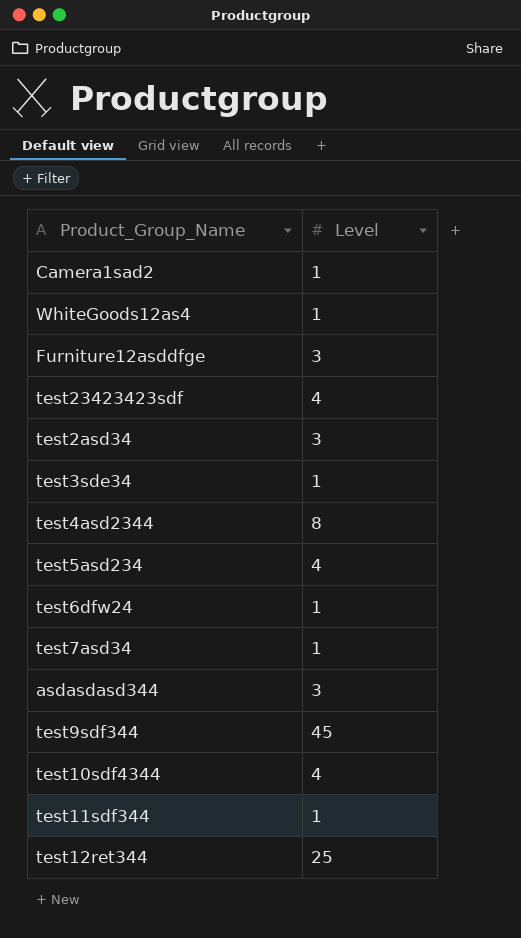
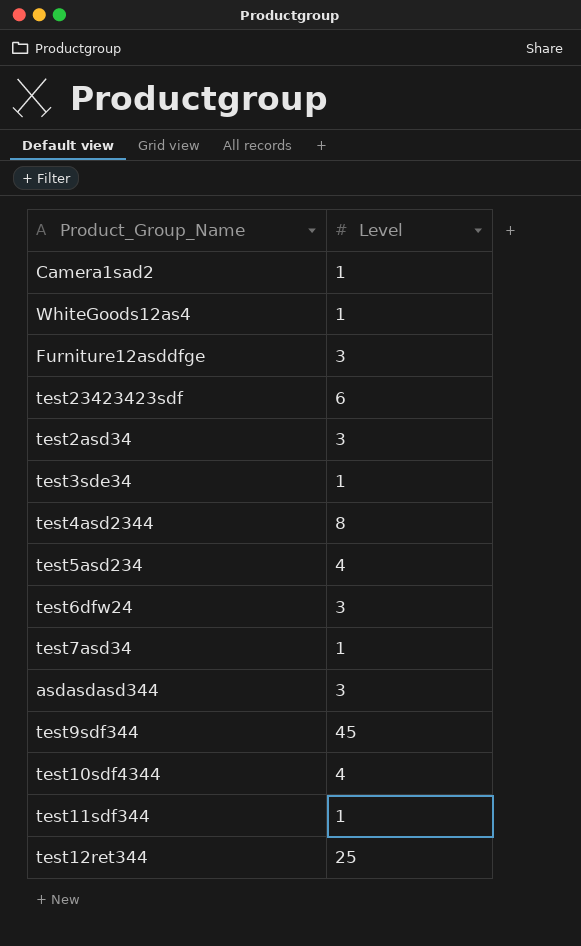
test23423423sdf | Level: 4 -> 6
test6dfw24 | Level: 1 -> 3

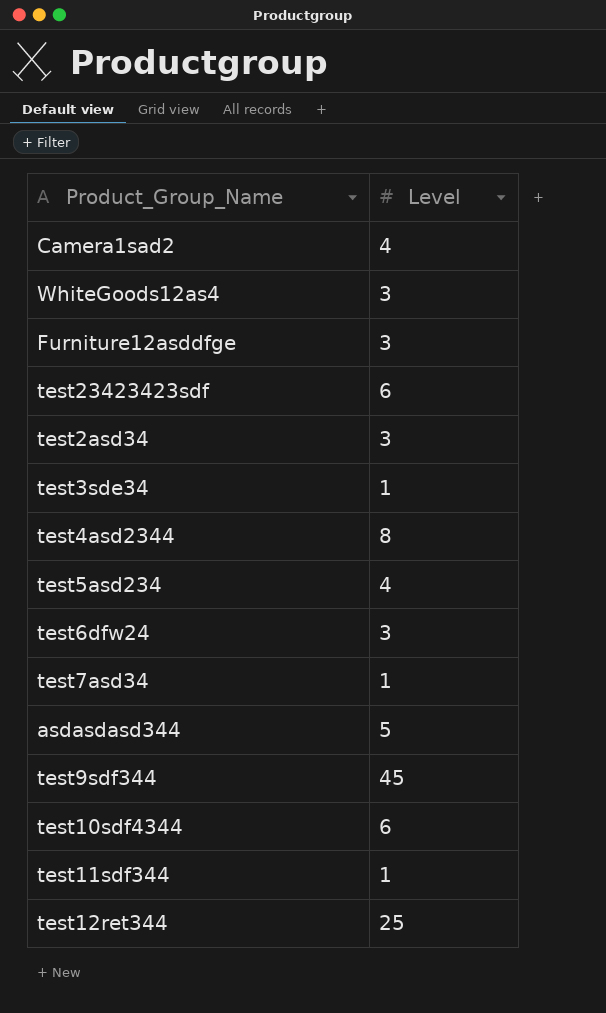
Camera1sad2 | Level: 1 -> 4
WhiteGoods12as4 | Level: 1 -> 3
asdasdasd344 | Level: 3 -> 5
test10sdf4344 | Level: 4 -> 6

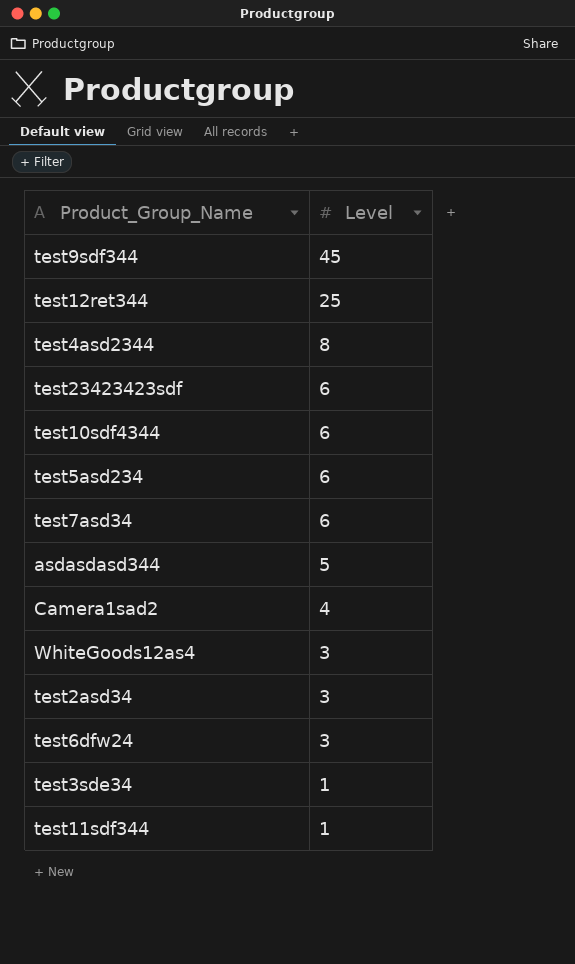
row order: none -> Level descending
row Furniture12asddfge: 3 -> none
test5asd234 | Level: 4 -> 6
test7asd34 | Level: 1 -> 6

